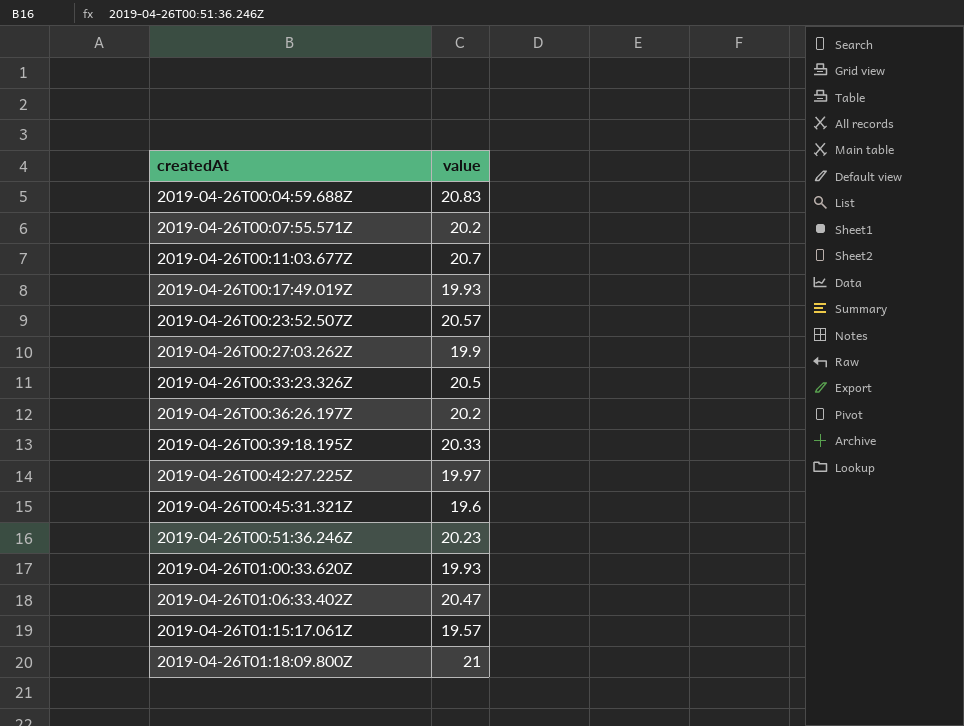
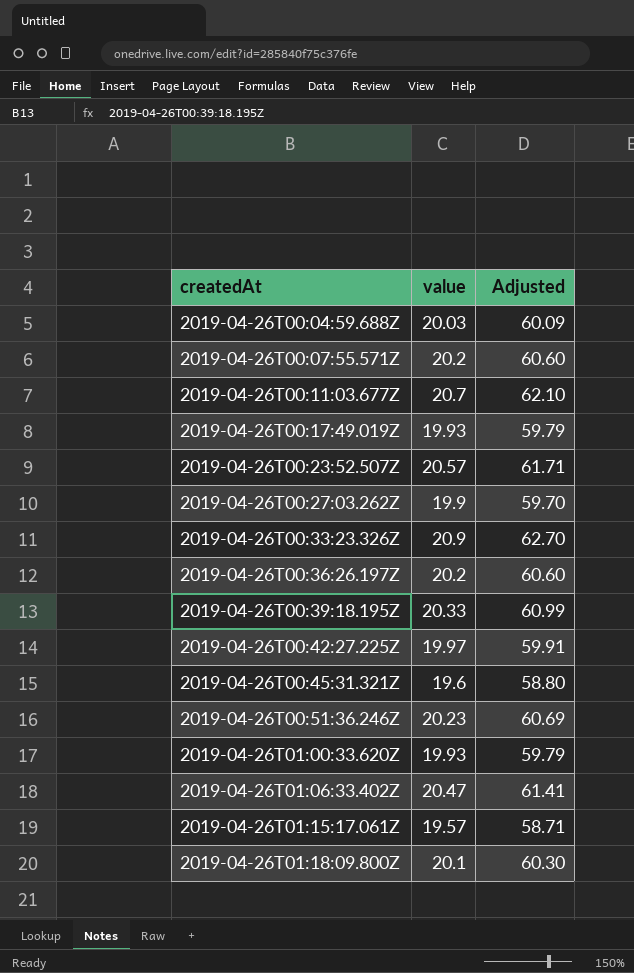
column Adjusted | formula: none -> [value] * 3
2019-04-26T00:04:59.688Z | value: 20.83 -> 20.03
2019-04-26T00:33:23.326Z | value: 20.5 -> 20.9
2019-04-26T01:18:09.800Z | value: 21 -> 20.1

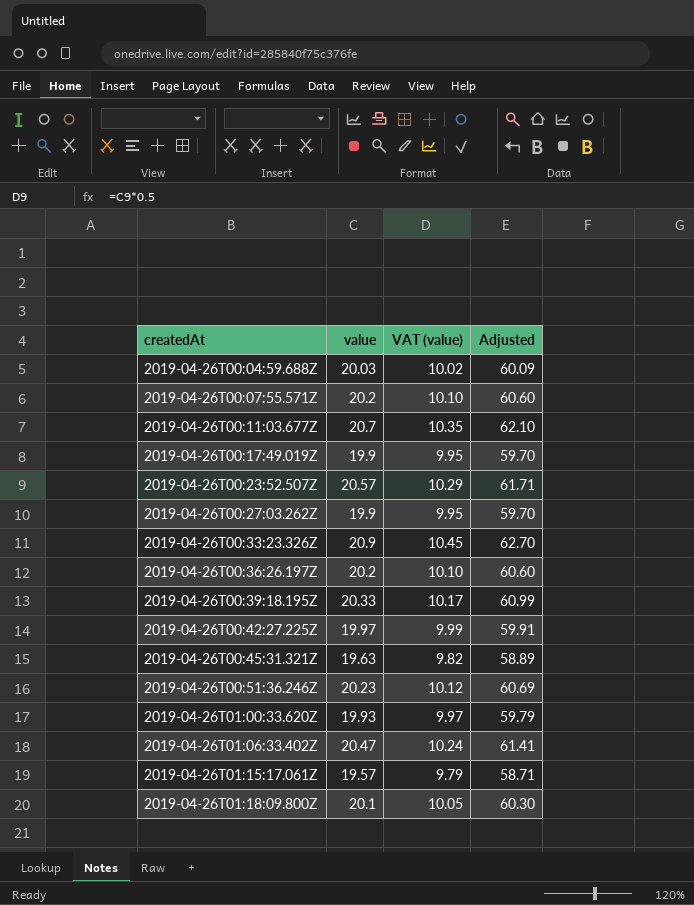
column VAT (value) | formula: none -> [value] * 0.5
2019-04-26T00:17:49.019Z | value: 19.93 -> 19.9
2019-04-26T00:17:49.019Z | Adjusted: 59.79 -> 59.70
2019-04-26T00:45:31.321Z | value: 19.6 -> 19.63
2019-04-26T00:45:31.321Z | Adjusted: 58.80 -> 58.89

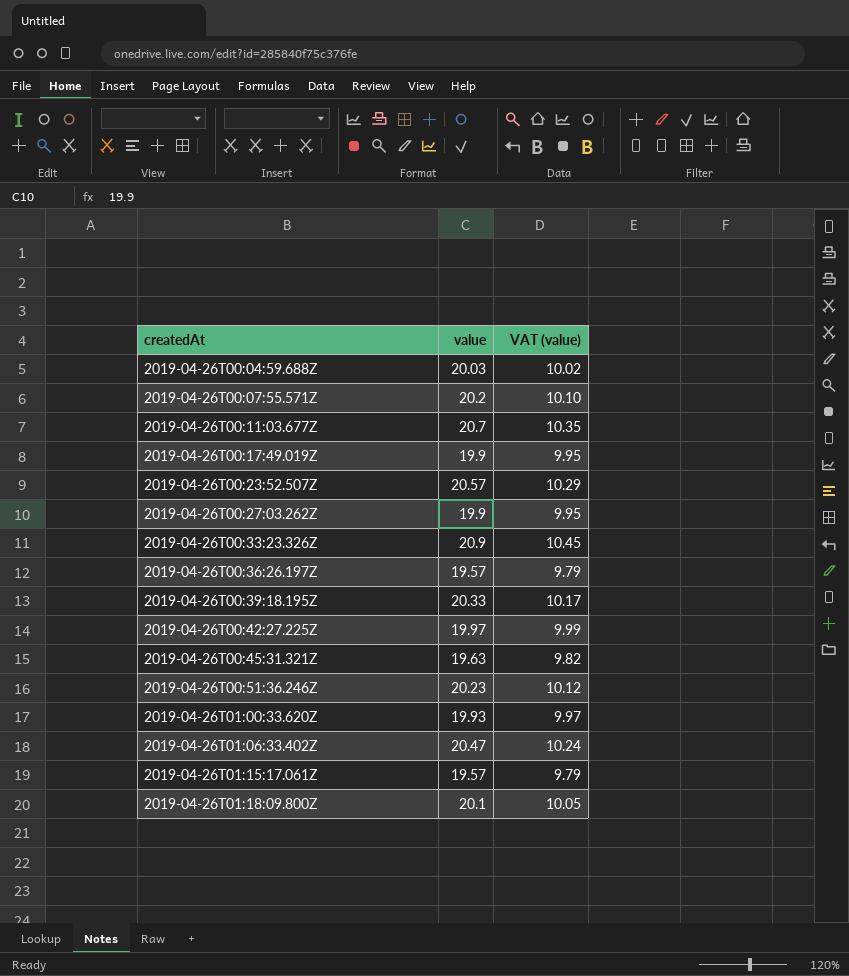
column Adjusted | formula: [value] * 3 -> none
2019-04-26T00:36:26.197Z | value: 20.2 -> 19.57
2019-04-26T00:36:26.197Z | VAT (value): 10.10 -> 9.79

